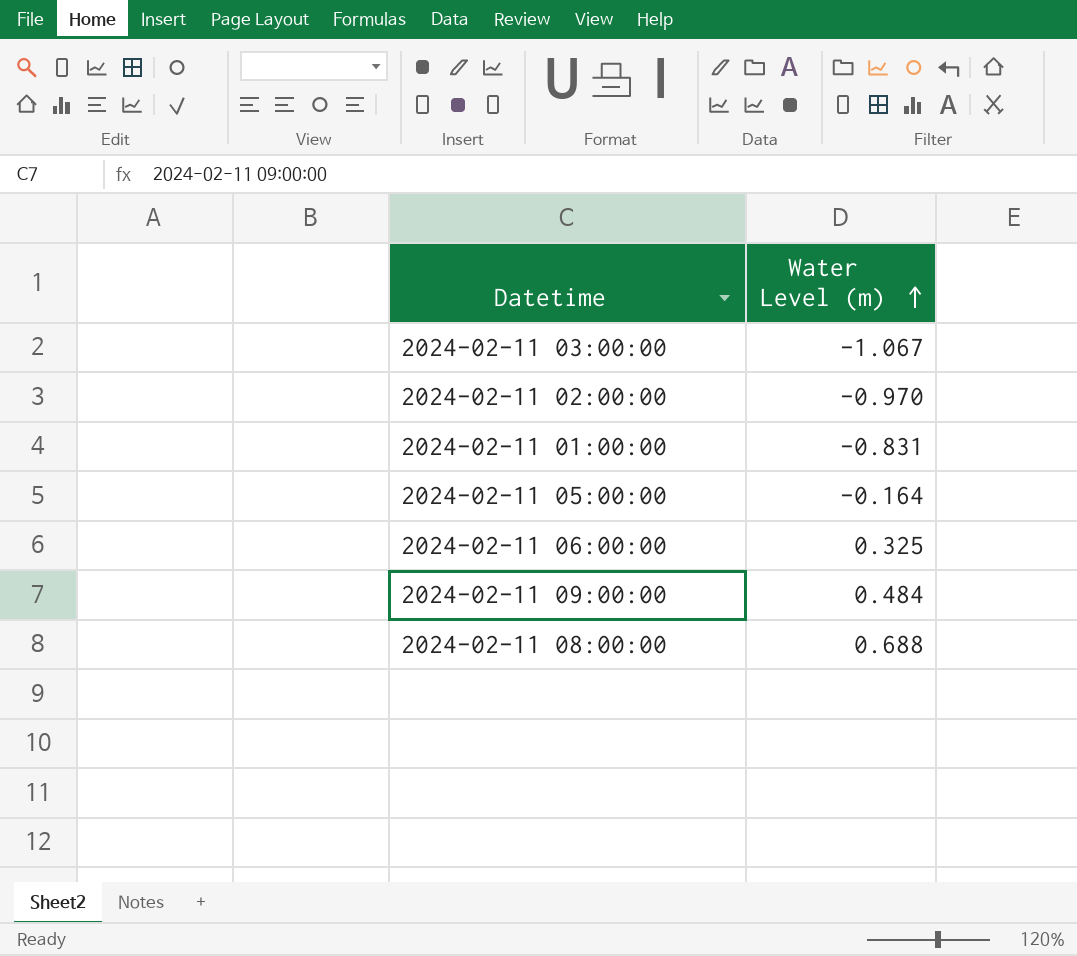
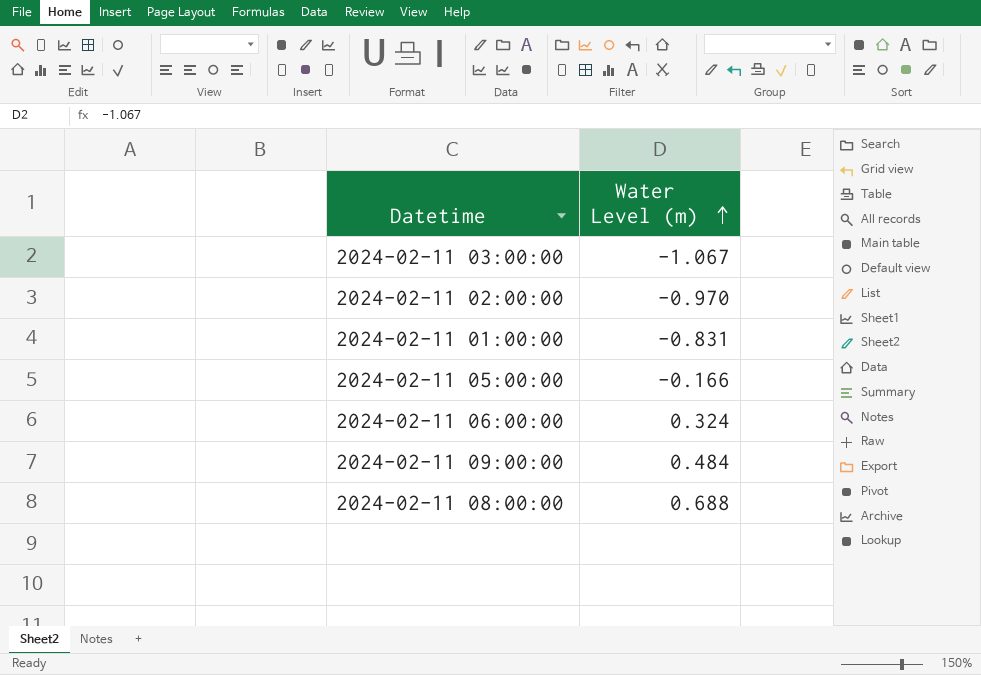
2024-02-11 05:00:00 | Water Level (m): -0.164 -> -0.166
2024-02-11 06:00:00 | Water Level (m): 0.325 -> 0.324

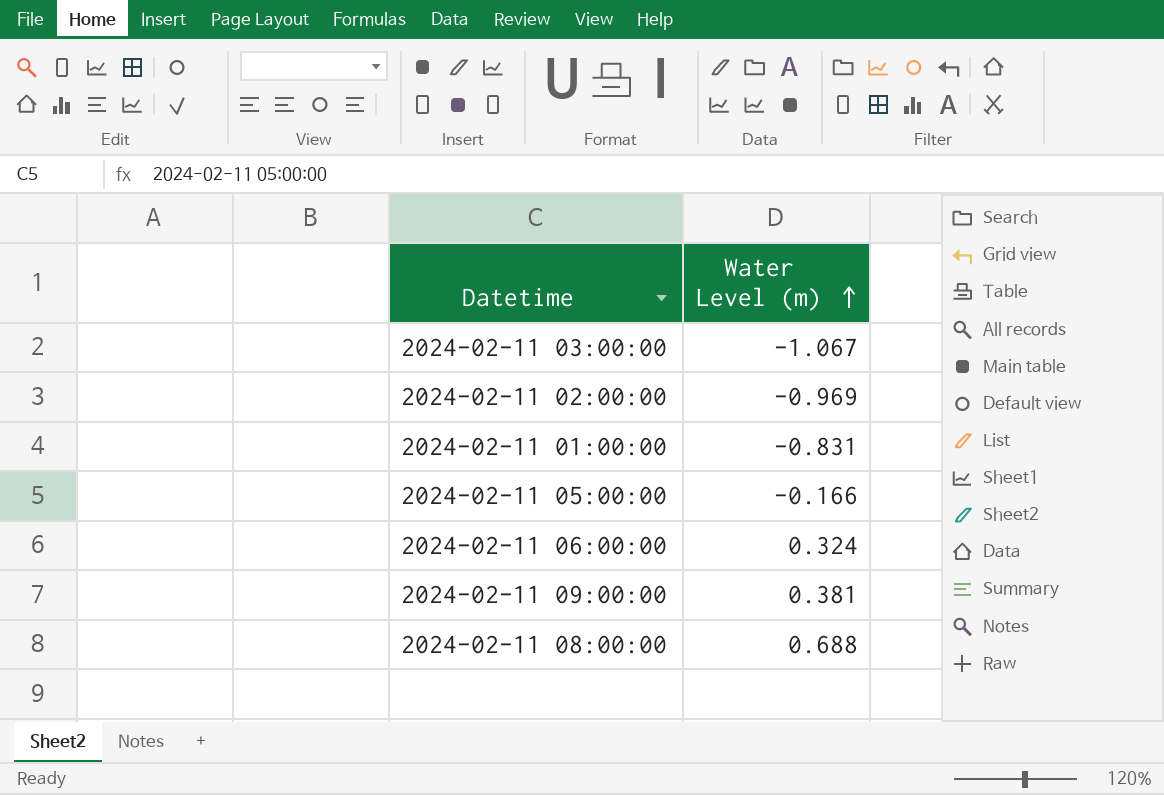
2024-02-11 02:00:00 | Water Level (m): -0.970 -> -0.969
2024-02-11 09:00:00 | Water Level (m): 0.484 -> 0.381

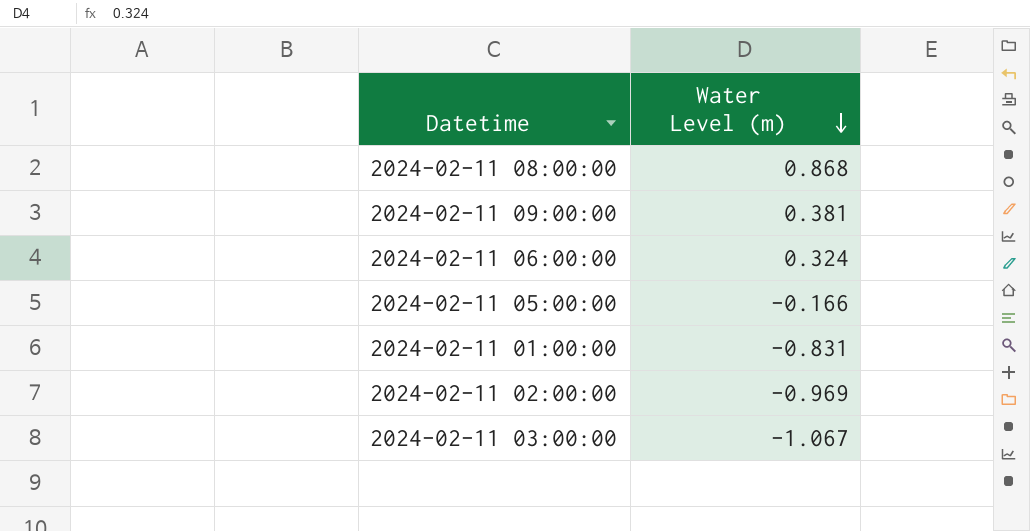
row order: Water Level (m) ascending -> Water Level (m) descending
2024-02-11 08:00:00 | Water Level (m): 0.688 -> 0.868

